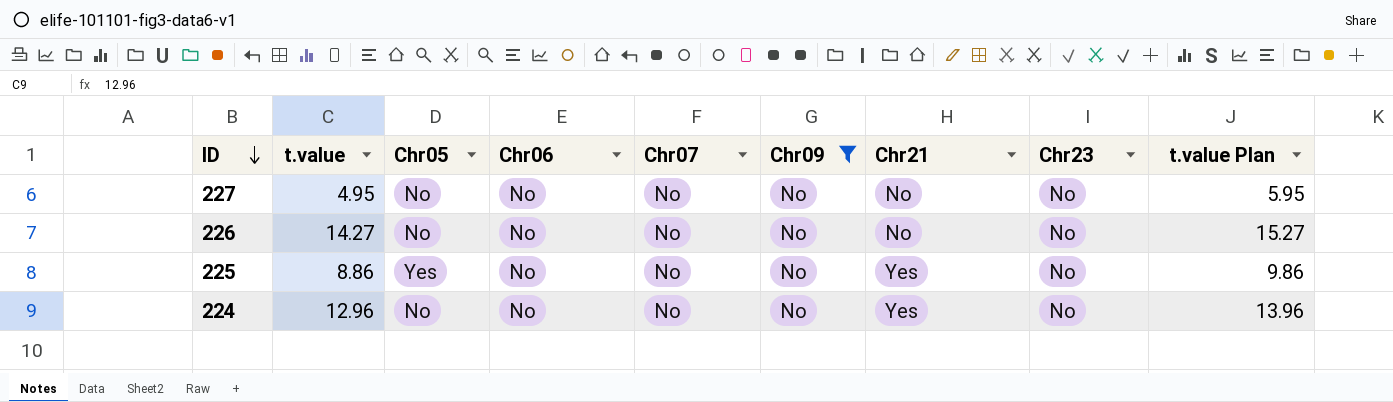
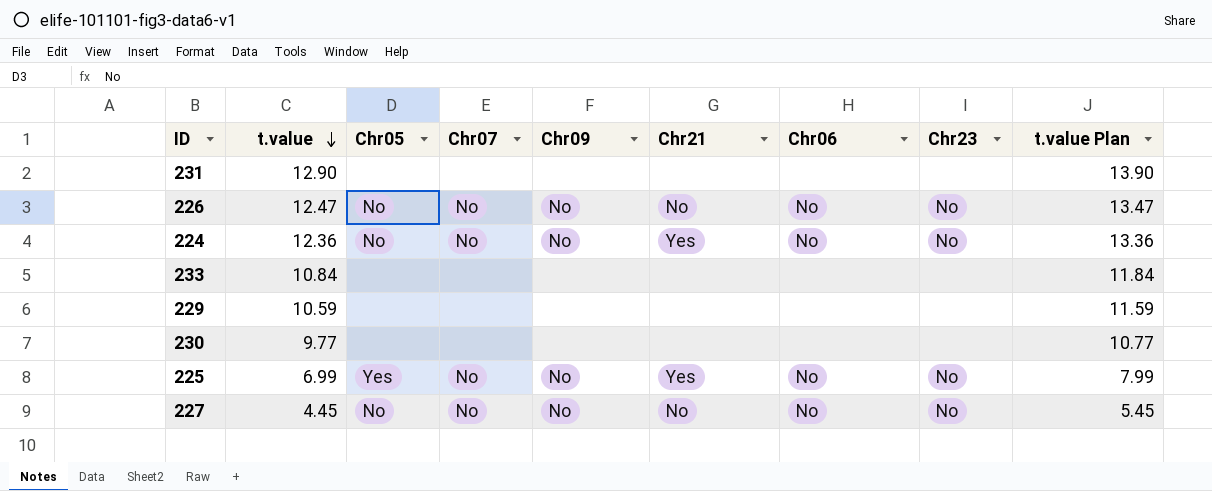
filter: Chr09 = No -> none
row order: ID descending -> t.value descending
column Chr06 | position: 4 -> 7
226 | t.value: 14.27 -> 12.47
226 | t.value Plan: 15.27 -> 13.47
224 | t.value: 12.96 -> 12.36
224 | t.value Plan: 13.96 -> 13.36
225 | t.value: 8.86 -> 6.99
225 | t.value Plan: 9.86 -> 7.99
227 | t.value: 4.95 -> 4.45
227 | t.value Plan: 5.95 -> 5.45

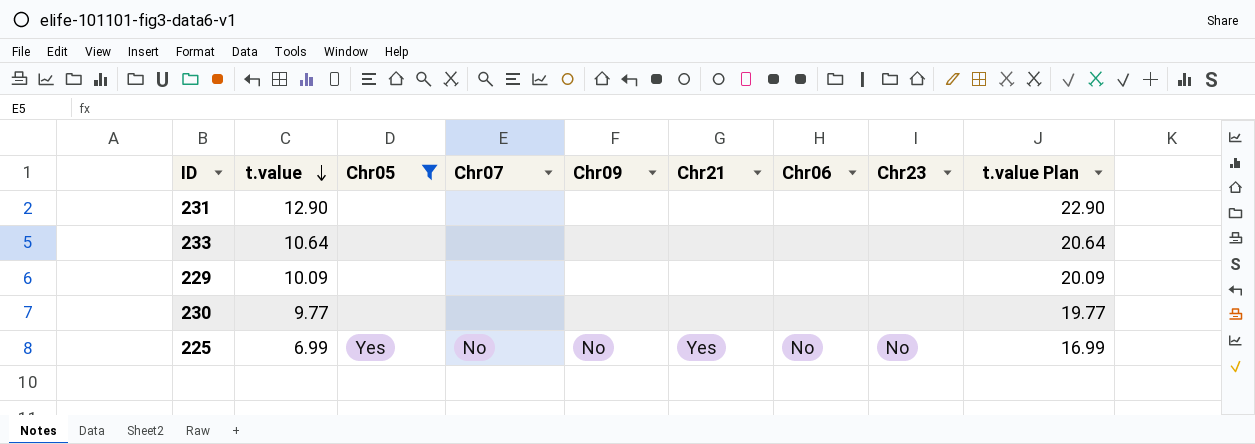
filter: none -> Chr05 != No
column t.value Plan | formula: [t.value] + 1 -> [t.value] + 10
233 | t.value: 10.84 -> 10.64
229 | t.value: 10.59 -> 10.09

